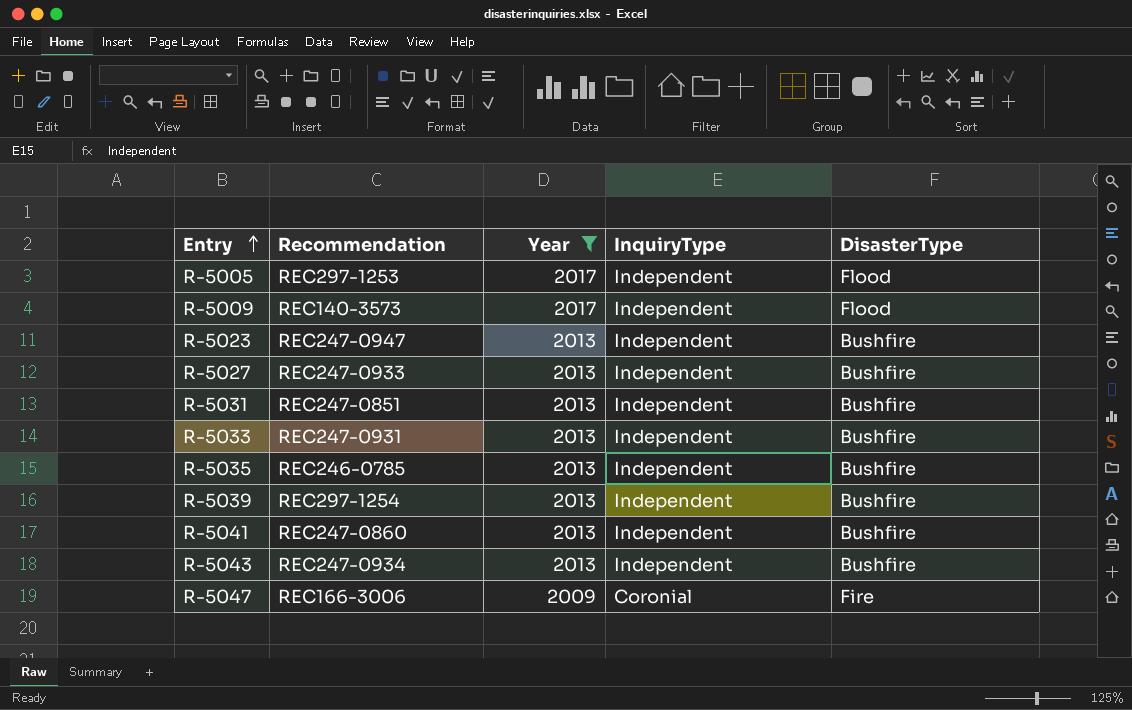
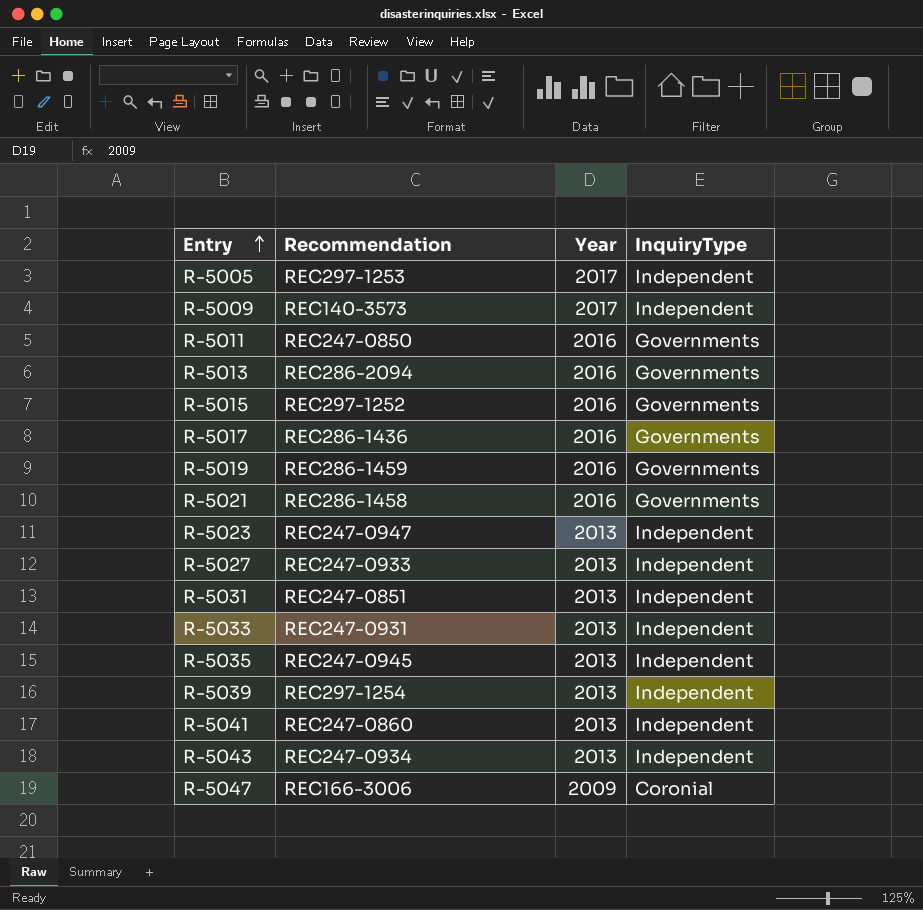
filter: Year != 2016 -> none
column DisasterType | position: 5 -> none
R-5035 | Recommendation: REC246-0785 -> REC247-0945

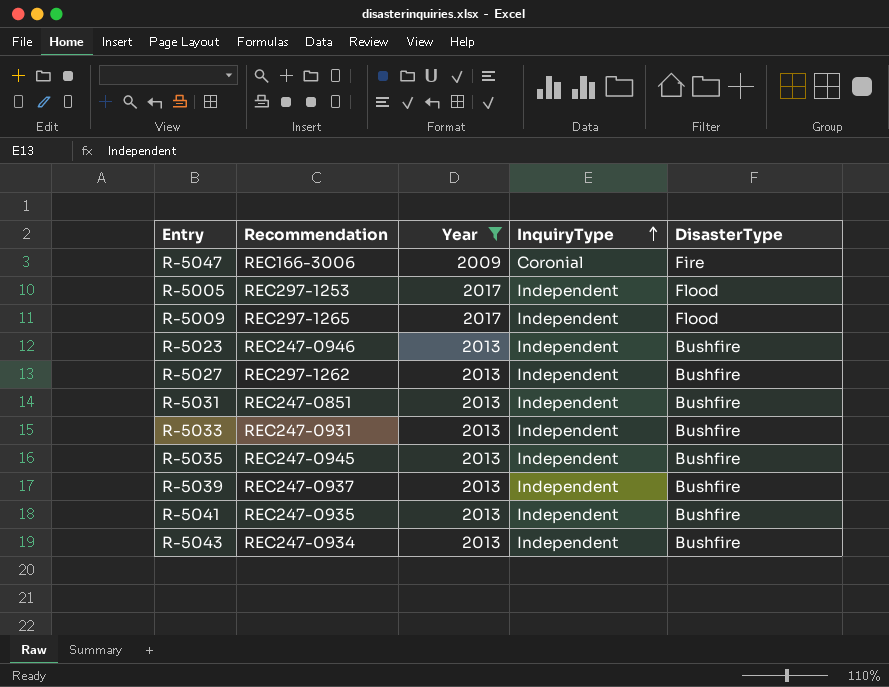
filter: none -> Year != 2016
row order: Entry ascending -> InquiryType ascending
column DisasterType | position: none -> 5
R-5009 | Recommendation: REC140-3573 -> REC297-1265
R-5023 | Recommendation: REC247-0947 -> REC247-0946
R-5027 | Recommendation: REC247-0933 -> REC297-1262
R-5039 | Recommendation: REC297-1254 -> REC247-0937
R-5041 | Recommendation: REC247-0860 -> REC247-0935

